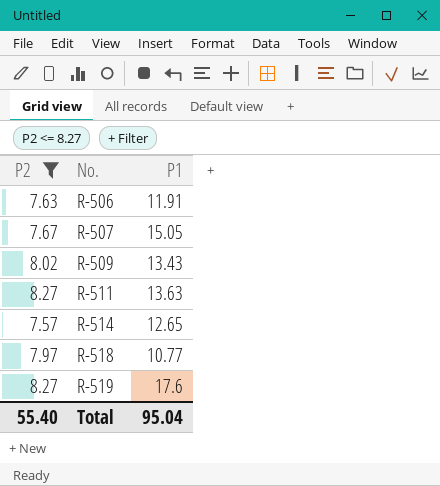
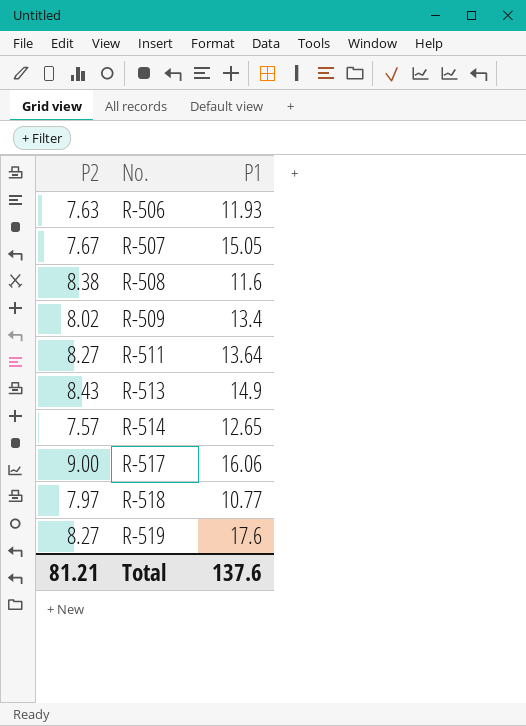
filter: P2 <= 8.27 -> none
R-506 | P1: 11.91 -> 11.93
R-509 | P1: 13.43 -> 13.4
R-511 | P1: 13.63 -> 13.64
Total | P2: 55.40 -> 81.21
Total | P1: 95.04 -> 137.6

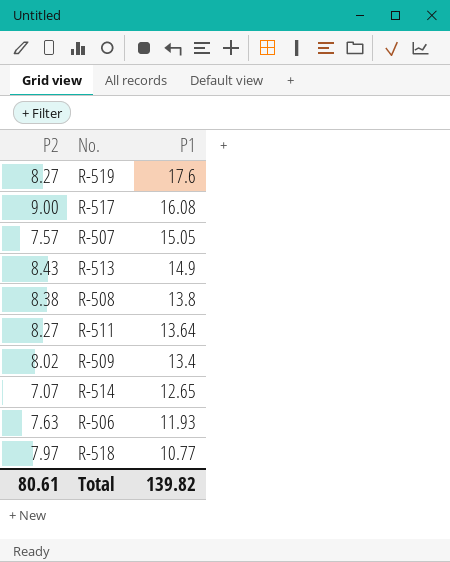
row order: No. ascending -> P1 descending
R-517 | P1: 16.06 -> 16.08
R-507 | P2: 7.67 -> 7.57
R-508 | P1: 11.6 -> 13.8
R-514 | P2: 7.57 -> 7.07
Total | P2: 81.21 -> 80.61
Total | P1: 137.6 -> 139.82

